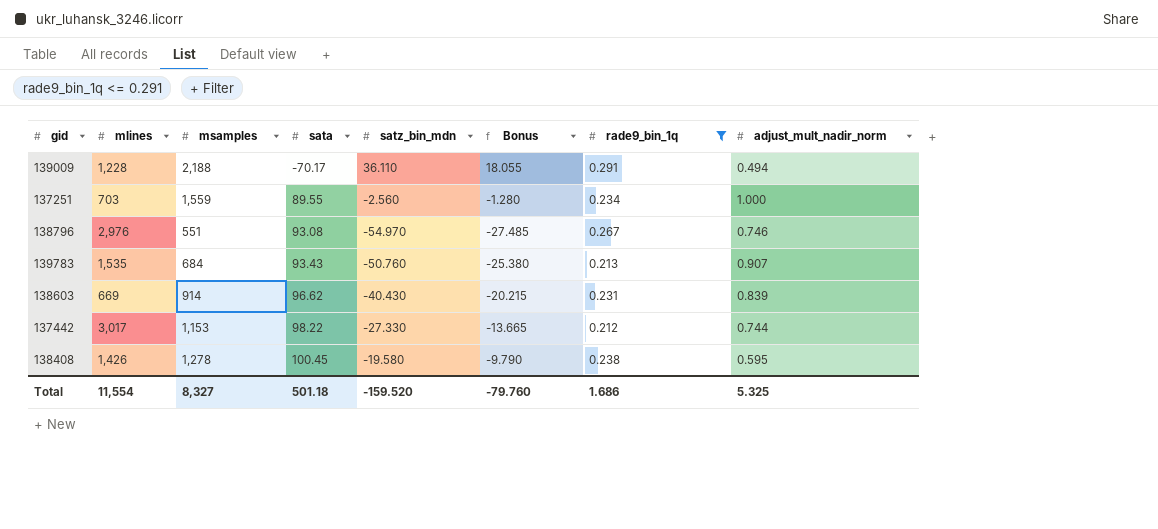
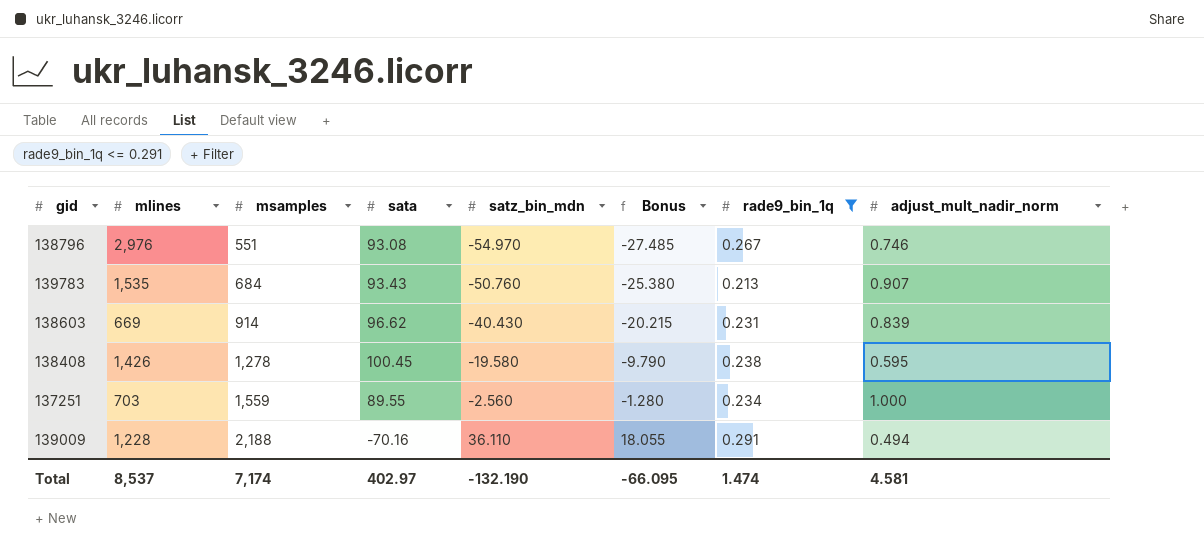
row order: sata ascending -> msamples ascending
row 137442: 3,017 | 1,153 | 98.22 | -27.330 | -13.665 | 0.212 | 0.744 -> none
139009 | sata: -70.17 -> -70.16
Total | mlines: 11,554 -> 8,537
Total | msamples: 8,327 -> 7,174
Total | sata: 501.18 -> 402.97
Total | satz_bin_mdn: -159.520 -> -132.190
Total | Bonus: -79.760 -> -66.095
Total | rade9_bin_1q: 1.686 -> 1.474
Total | adjust_mult_nadir_norm: 5.325 -> 4.581

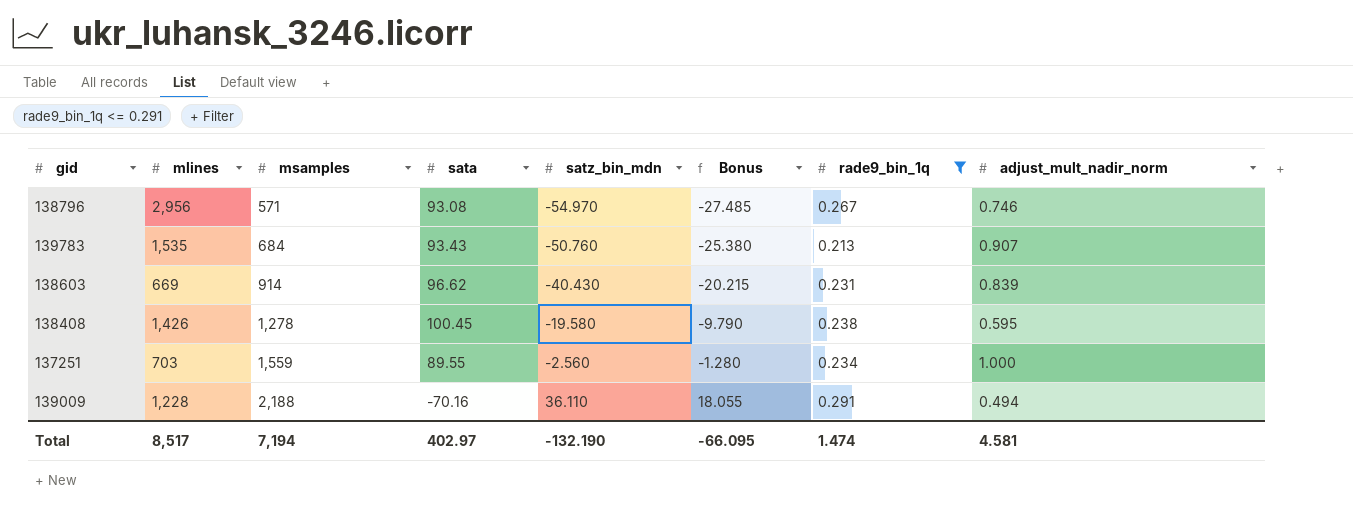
138796 | mlines: 2,976 -> 2,956
138796 | msamples: 551 -> 571
Total | mlines: 8,537 -> 8,517
Total | msamples: 7,174 -> 7,194

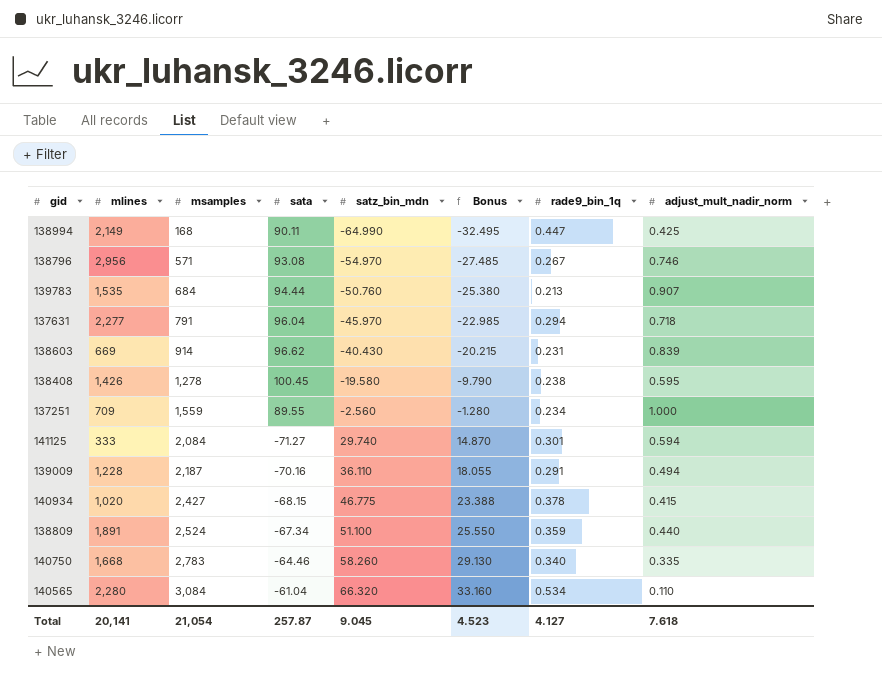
filter: rade9_bin_1q <= 0.291 -> none
139783 | sata: 93.43 -> 94.44
137251 | mlines: 703 -> 709
139009 | msamples: 2,188 -> 2,187
Total | mlines: 8,517 -> 20,141
Total | msamples: 7,194 -> 21,054
Total | sata: 402.97 -> 257.87
Total | satz_bin_mdn: -132.190 -> 9.045
Total | Bonus: -66.095 -> 4.523
Total | rade9_bin_1q: 1.474 -> 4.127
Total | adjust_mult_nadir_norm: 4.581 -> 7.618

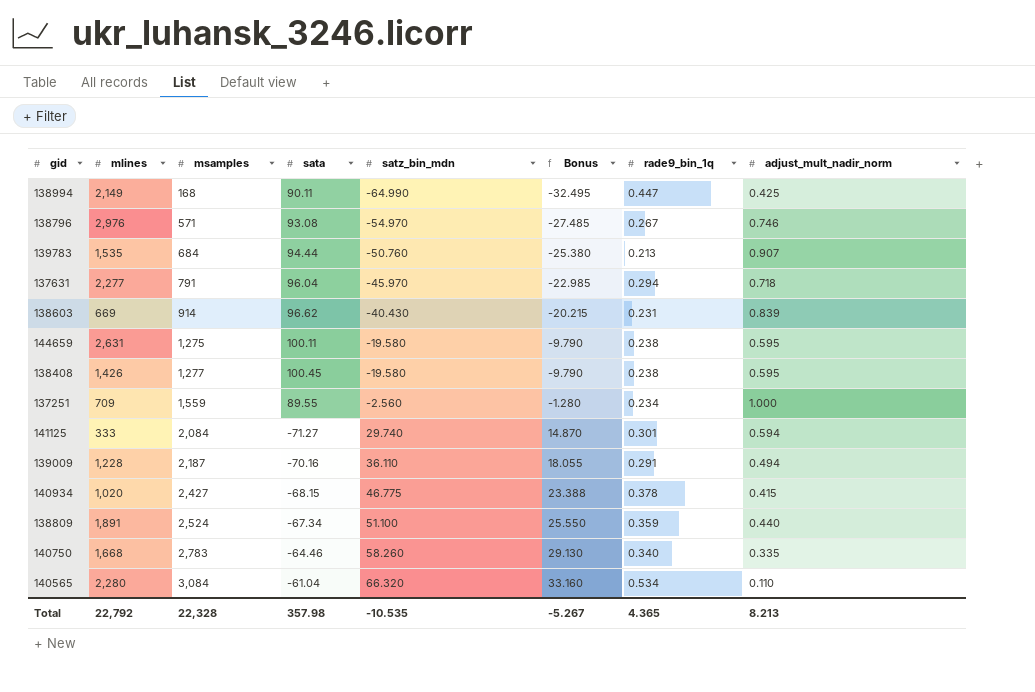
138796 | mlines: 2,956 -> 2,976
row 144659: none -> 2,631 | 1,275 | 100.11 | -19.580 | -9.790 | 0.238 | 0.595
138408 | msamples: 1,278 -> 1,277
Total | mlines: 20,141 -> 22,792
Total | msamples: 21,054 -> 22,328
Total | sata: 257.87 -> 357.98
Total | satz_bin_mdn: 9.045 -> -10.535
Total | Bonus: 4.523 -> -5.267
Total | rade9_bin_1q: 4.127 -> 4.365
Total | adjust_mult_nadir_norm: 7.618 -> 8.213

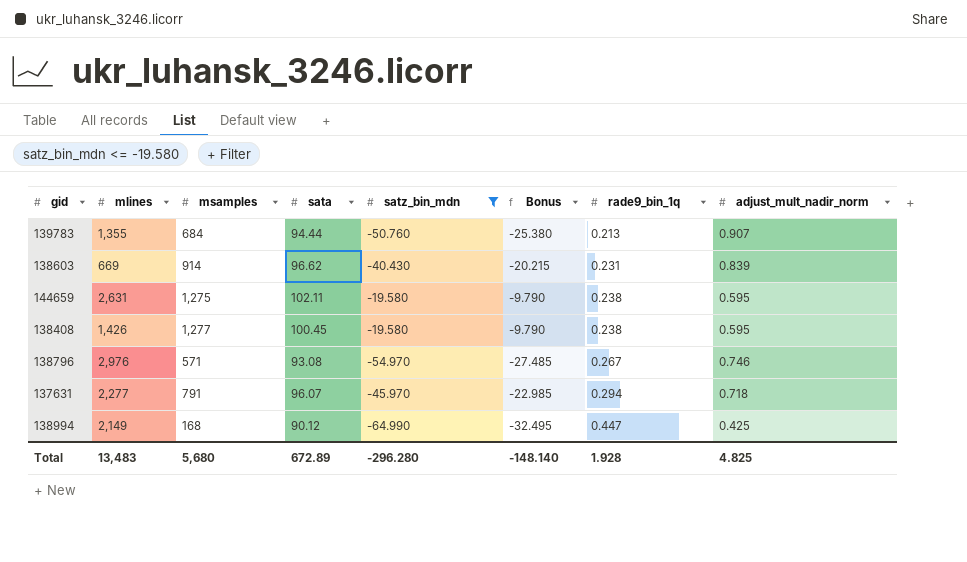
filter: none -> satz_bin_mdn <= -19.580
row order: msamples ascending -> rade9_bin_1q ascending
139783 | mlines: 1,535 -> 1,355
144659 | sata: 100.11 -> 102.11
137631 | sata: 96.04 -> 96.07
138994 | sata: 90.11 -> 90.12
Total | mlines: 22,792 -> 13,483
Total | msamples: 22,328 -> 5,680
Total | sata: 357.98 -> 672.89
Total | satz_bin_mdn: -10.535 -> -296.280
Total | Bonus: -5.267 -> -148.140
Total | rade9_bin_1q: 4.365 -> 1.928
Total | adjust_mult_nadir_norm: 8.213 -> 4.825

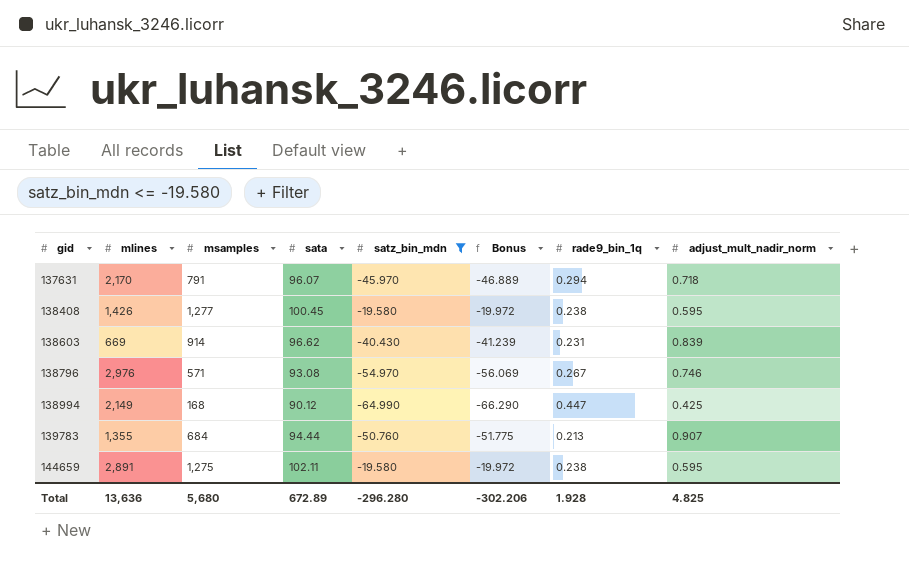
row order: rade9_bin_1q ascending -> gid ascending
column Bonus | formula: [satz_bin_mdn] * 0.5 -> [satz_bin_mdn] * 1.02
137631 | mlines: 2,277 -> 2,170
144659 | mlines: 2,631 -> 2,891
Total | mlines: 13,483 -> 13,636
Total | Bonus: -148.140 -> -302.206

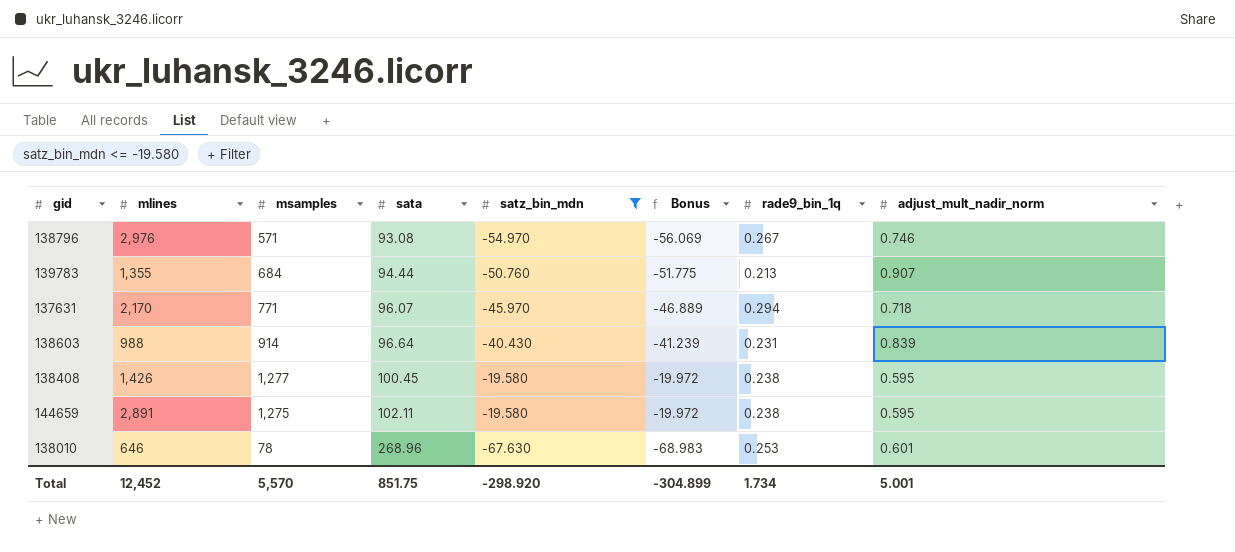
row order: gid ascending -> sata ascending
row 138994: 2,149 | 168 | 90.12 | -64.990 | -66.290 | 0.447 | 0.425 -> none
137631 | msamples: 791 -> 771
138603 | mlines: 669 -> 988
138603 | sata: 96.62 -> 96.64
row 138010: none -> 646 | 78 | 268.96 | -67.630 | -68.983 | 0.253 | 0.601
Total | mlines: 13,636 -> 12,452
Total | msamples: 5,680 -> 5,570
Total | sata: 672.89 -> 851.75
Total | satz_bin_mdn: -296.280 -> -298.920
Total | Bonus: -302.206 -> -304.899
Total | rade9_bin_1q: 1.928 -> 1.734
Total | adjust_mult_nadir_norm: 4.825 -> 5.001

